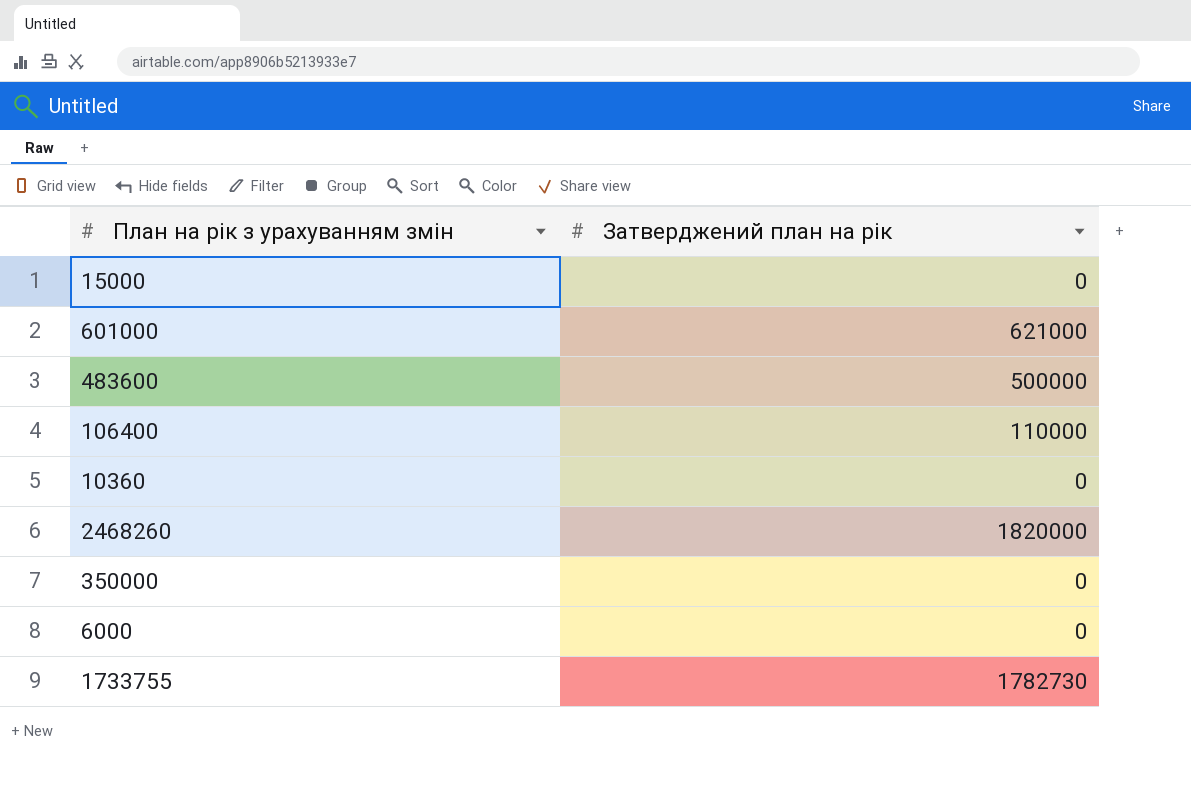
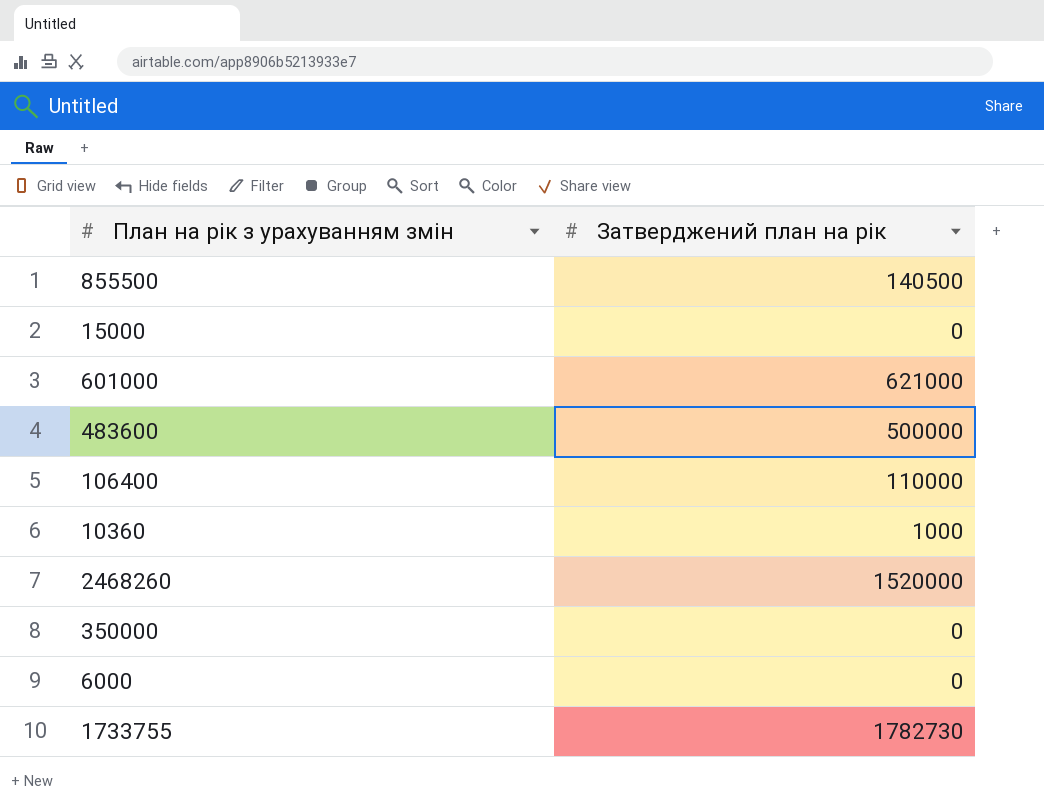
row 855500: none -> 140500
10360 | Затверджений план на рік: 0 -> 1000
2468260 | Затверджений план на рік: 1820000 -> 1520000

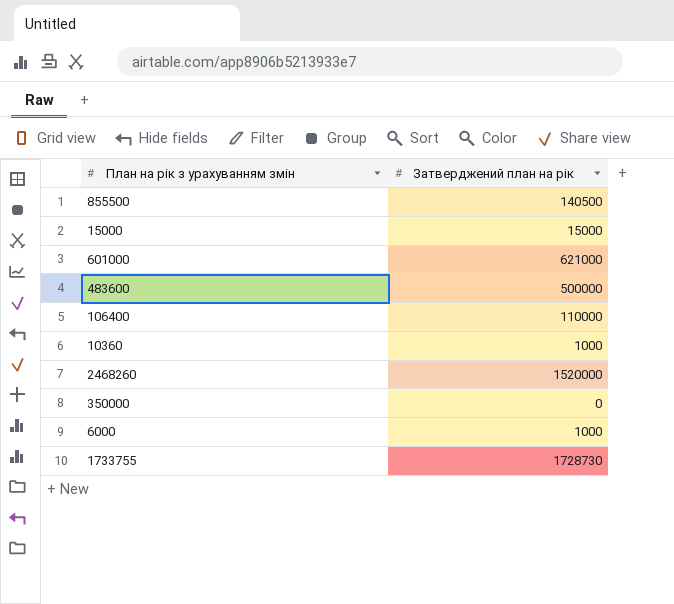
15000 | Затверджений план на рік: 0 -> 15000
6000 | Затверджений план на рік: 0 -> 1000
1733755 | Затверджений план на рік: 1782730 -> 1728730

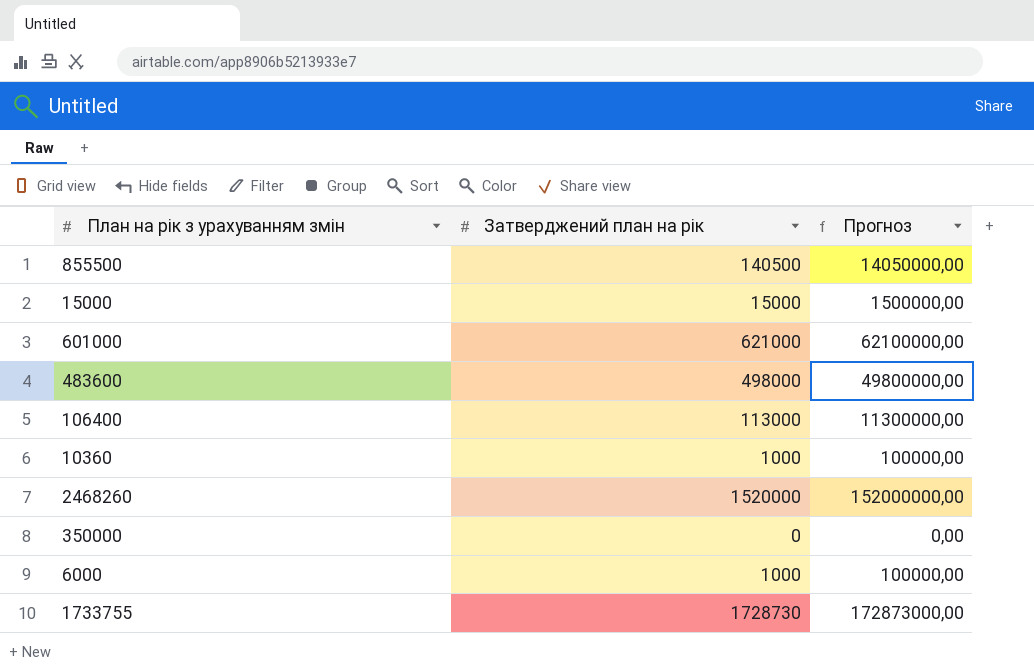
column Прогноз | formula: none -> [Затверджений план на рік] * 100
483600 | Затверджений план на рік: 500000 -> 498000
106400 | Затверджений план на рік: 110000 -> 113000

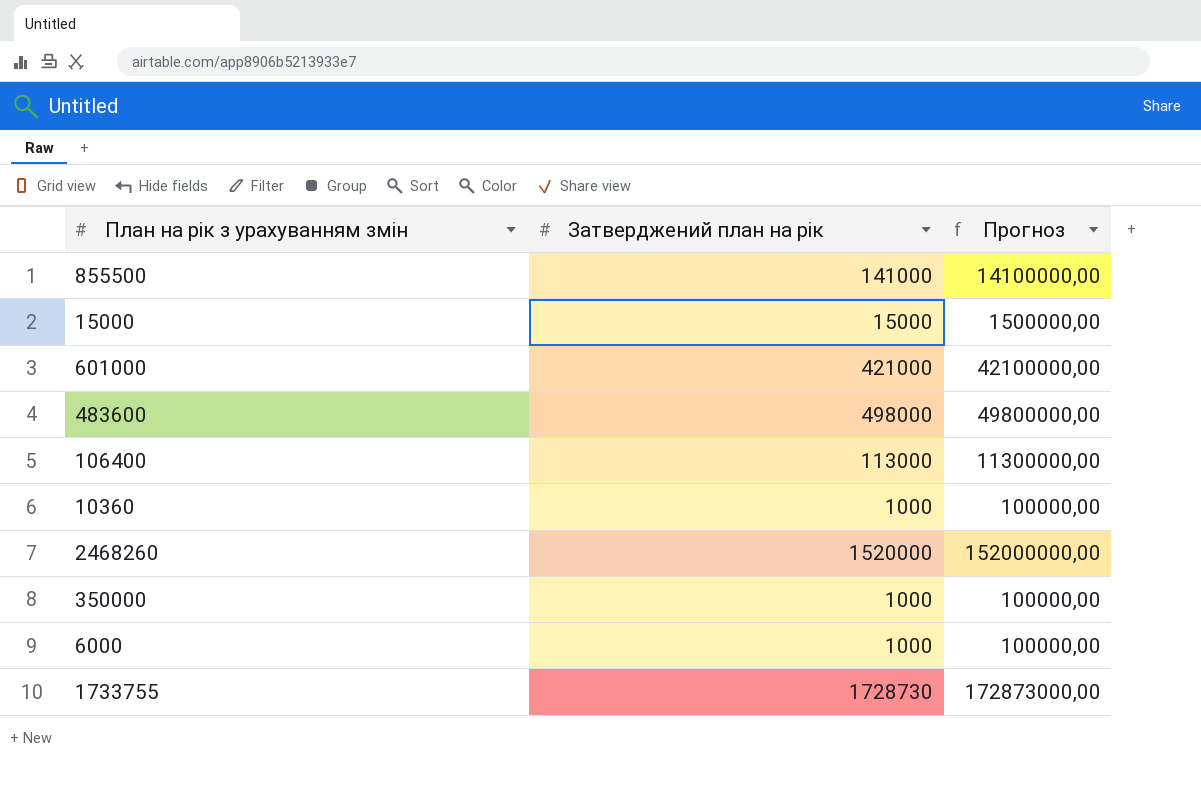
855500 | Затверджений план на рік: 140500 -> 141000
855500 | Прогноз: 14050000,00 -> 14100000,00
601000 | Затверджений план на рік: 621000 -> 421000
601000 | Прогноз: 62100000,00 -> 42100000,00
350000 | Затверджений план на рік: 0 -> 1000
350000 | Прогноз: 0,00 -> 100000,00

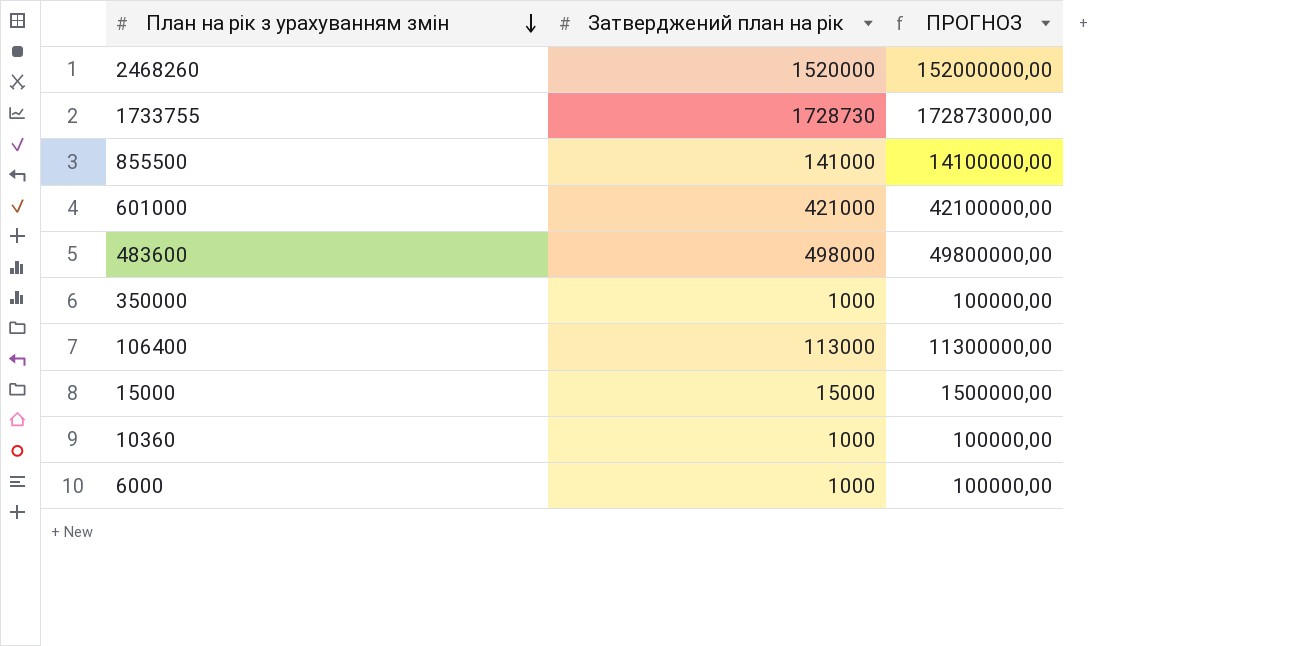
row order: none -> План на рік з урахуванням змін descending
column name: Прогноз -> ПРОГНОЗ

